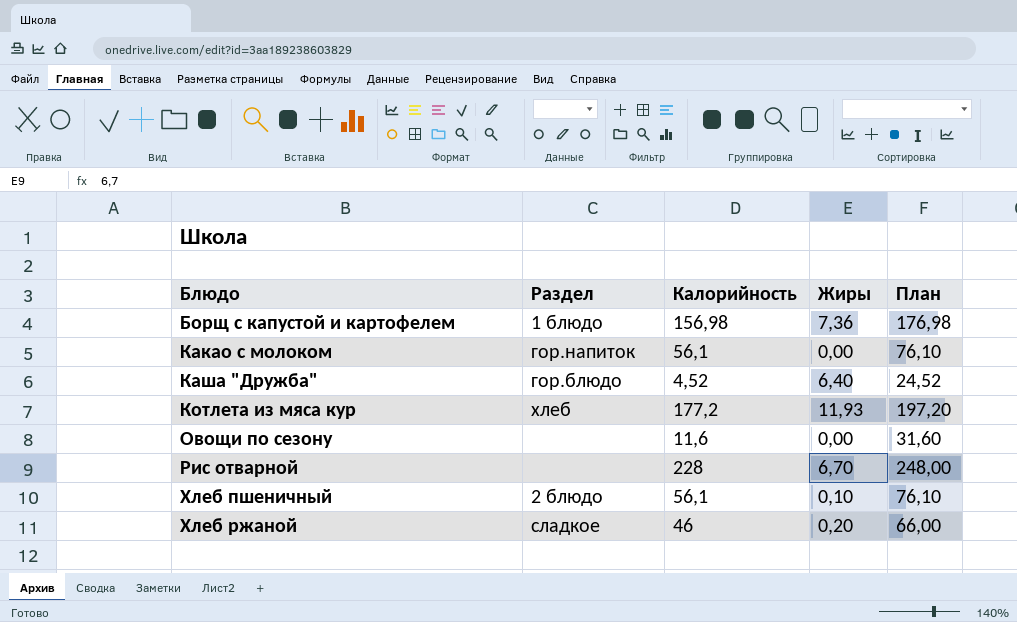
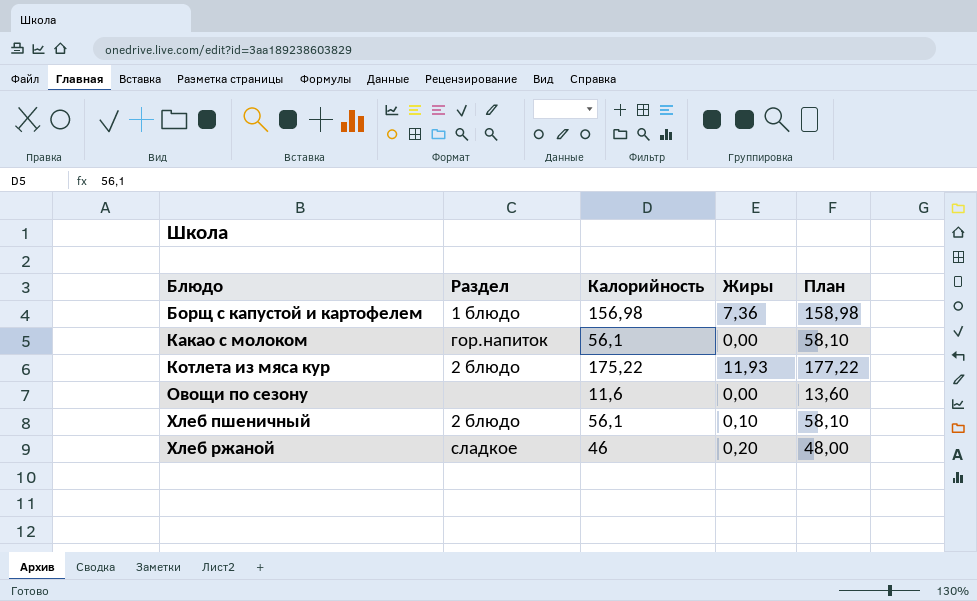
column План | formula: [Калорийность] + 20 -> [Калорийность] + 2
row Каша "Дружба": гор.блюдо | 4,52 | 6,40 | 24,52 -> none
row Рис отварной: none | 228 | 6,70 | 248,00 -> none
Котлета из мяса кур | Раздел: хлеб -> 2 блюдо
Котлета из мяса кур | Калорийность: 177,2 -> 175,22

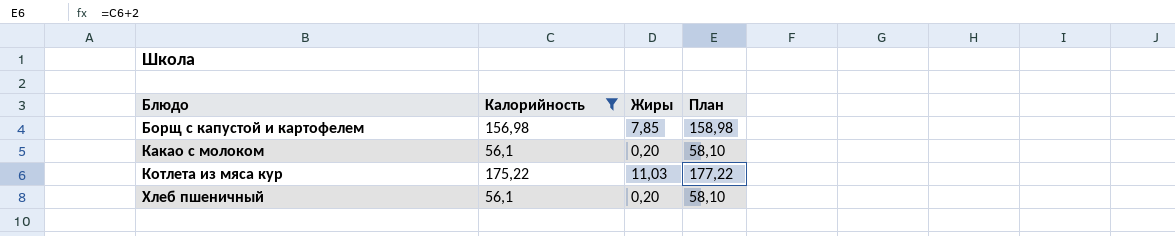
filter: none -> Калорийность >= 56,1
column Раздел | position: 2 -> none
Борщ с капустой и картофелем | Жиры: 7,36 -> 7,85
Какао с молоком | Жиры: 0,00 -> 0,20
Котлета из мяса кур | Жиры: 11,93 -> 11,03
Хлеб пшеничный | Жиры: 0,10 -> 0,20

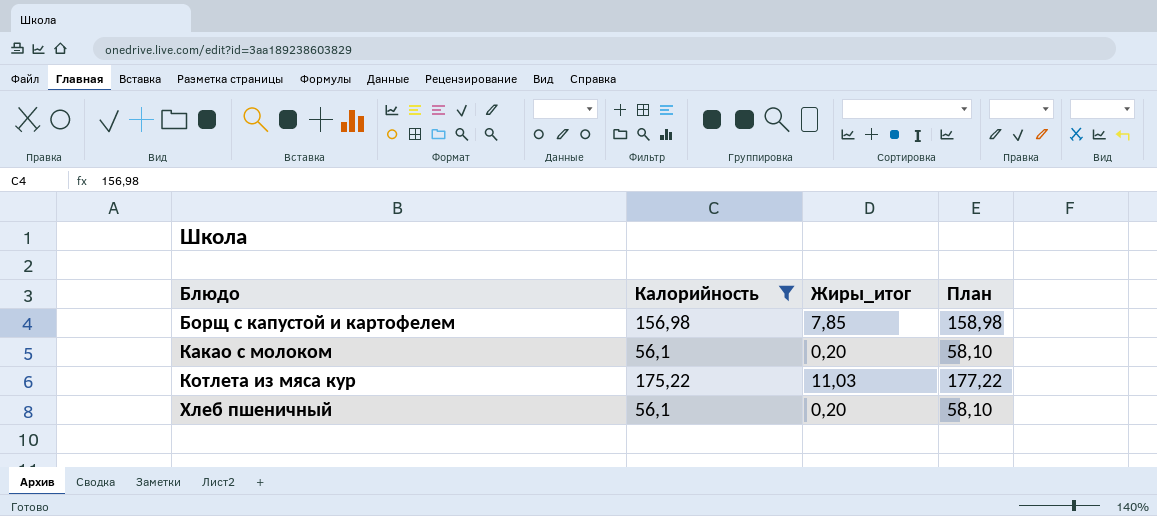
column name: Жиры -> Жиры_итог

